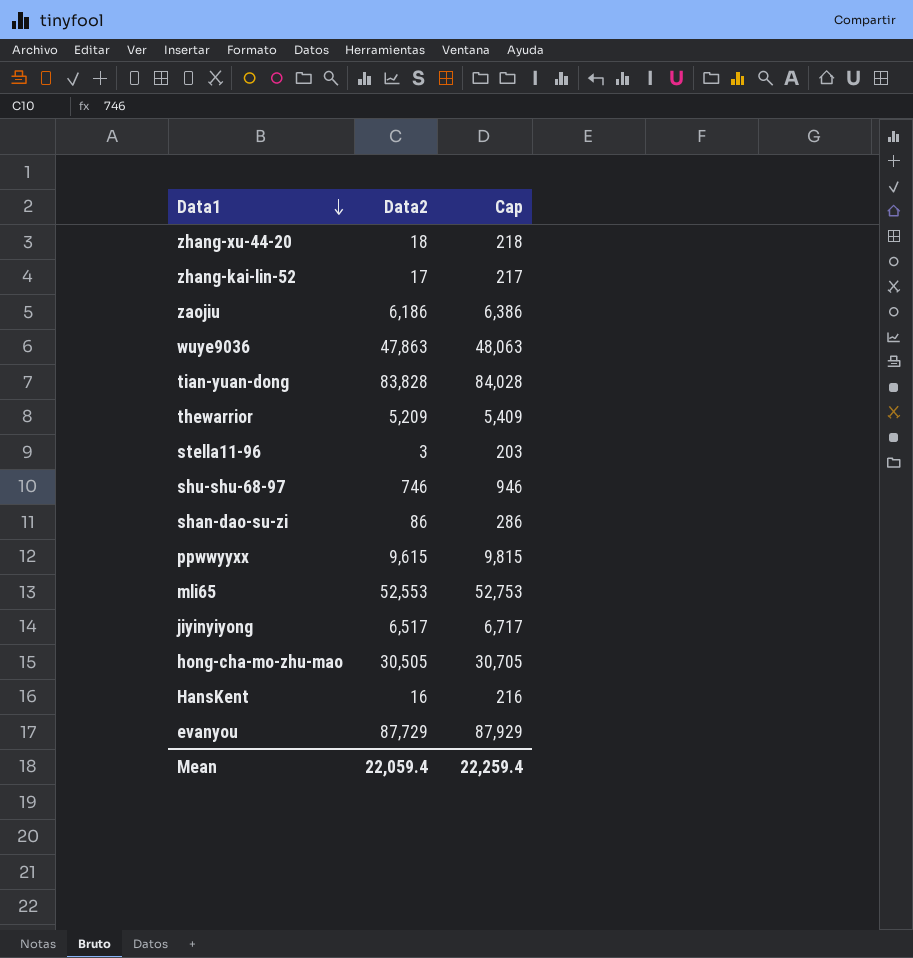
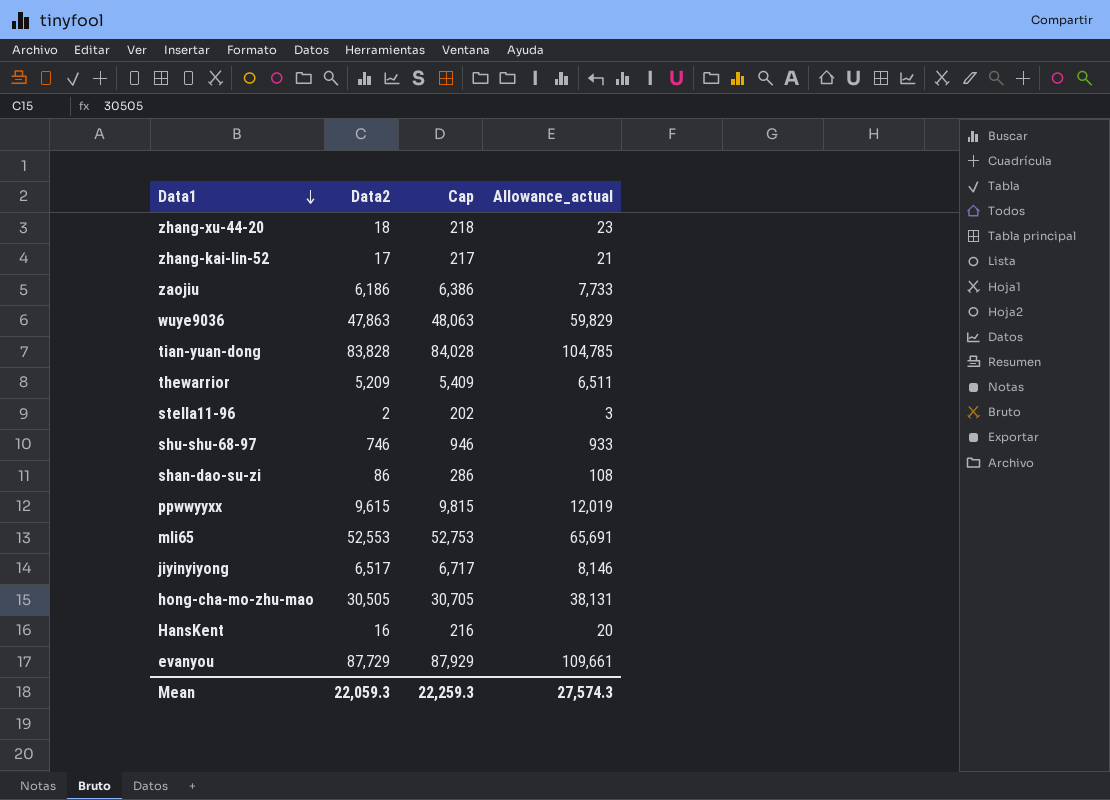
column Allowance_actual | formula: none -> [Data2] * 1.25
stella11-96 | Data2: 3 -> 2
stella11-96 | Cap: 203 -> 202
Mean | Data2: 22,059.4 -> 22,059.3
Mean | Cap: 22,259.4 -> 22,259.3

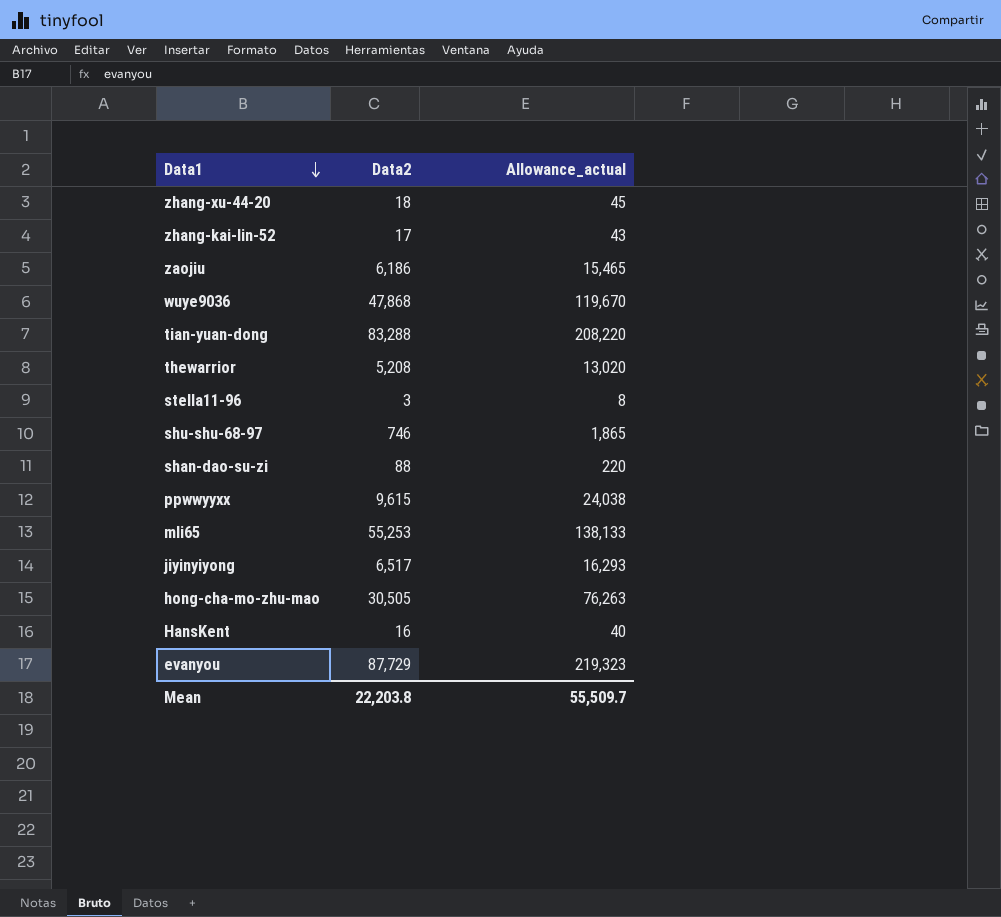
column Cap | formula: [Data2] + 200 -> none
column Allowance_actual | formula: [Data2] * 1.25 -> [Data2] * 2.5
wuye9036 | Data2: 47,863 -> 47,868
tian-yuan-dong | Data2: 83,828 -> 83,288
thewarrior | Data2: 5,209 -> 5,208
stella11-96 | Data2: 2 -> 3
shan-dao-su-zi | Data2: 86 -> 88
mli65 | Data2: 52,553 -> 55,253
Mean | Data2: 22,059.3 -> 22,203.8
Mean | Allowance_actual: 27,574.3 -> 55,509.7

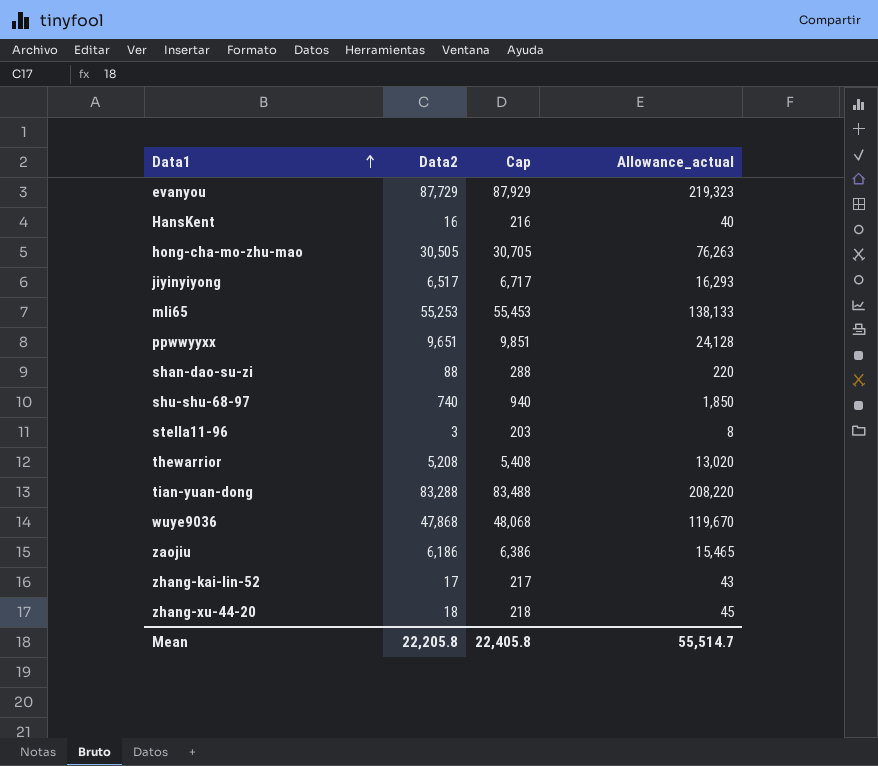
row order: Data1 descending -> Data1 ascending
column Cap | formula: none -> [Data2] + 200
ppwwyyxx | Data2: 9,615 -> 9,651
ppwwyyxx | Allowance_actual: 24,038 -> 24,128
shu-shu-68-97 | Data2: 746 -> 740
shu-shu-68-97 | Allowance_actual: 1,865 -> 1,850
Mean | Data2: 22,203.8 -> 22,205.8
Mean | Allowance_actual: 55,509.7 -> 55,514.7

